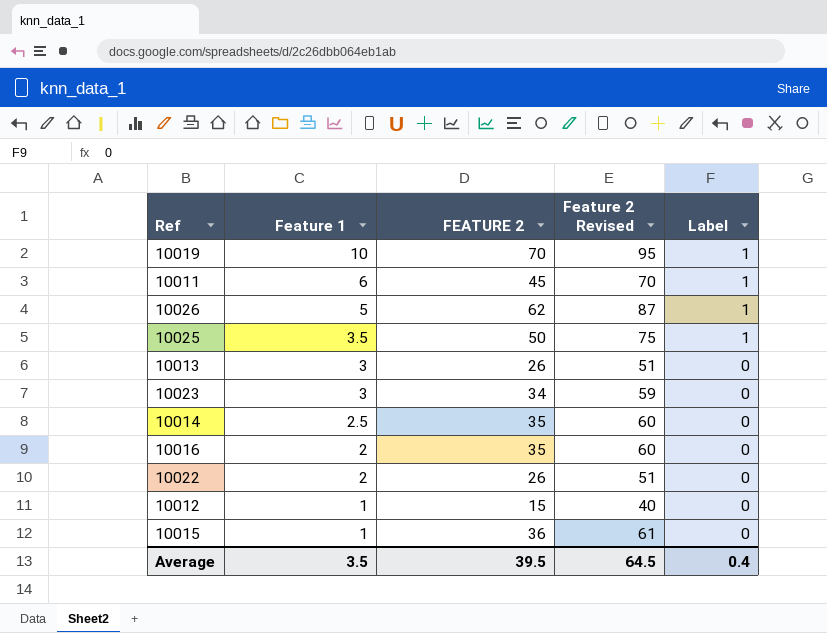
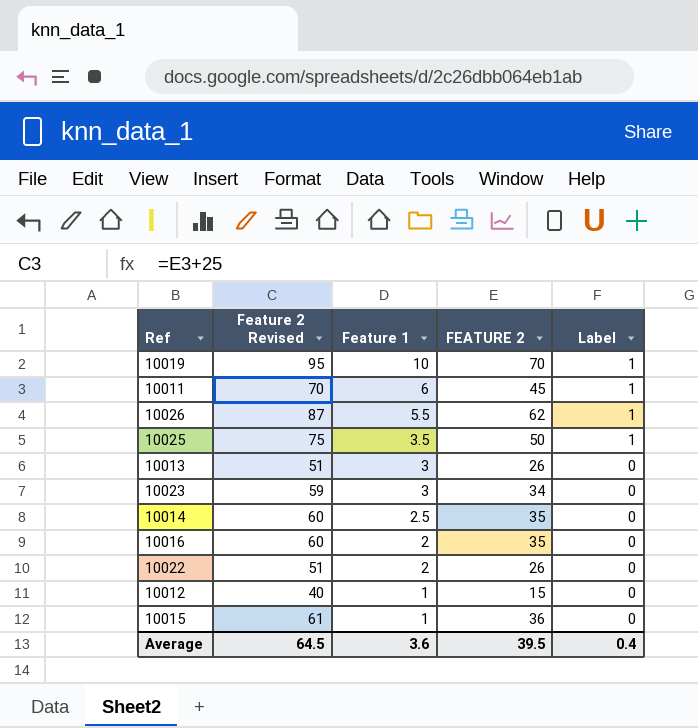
column Feature 2 Revised | position: 4 -> 2
10026 | Feature 1: 5 -> 5.5
Average | Feature 1: 3.5 -> 3.6

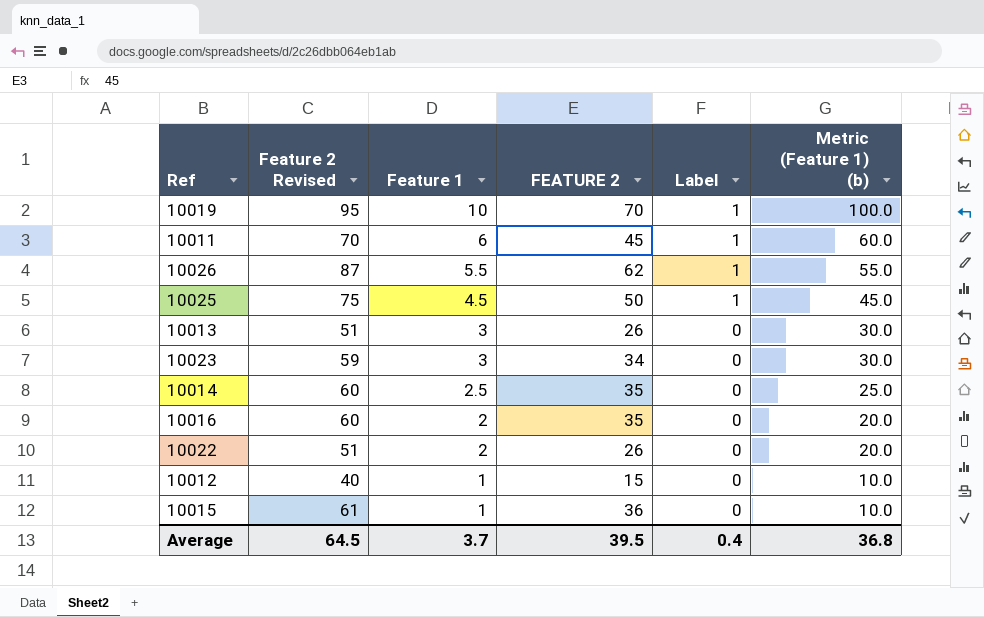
column Metric (Feature 1) (b) | formula: none -> [Feature 1] * 10
10025 | Feature 1: 3.5 -> 4.5
Average | Feature 1: 3.6 -> 3.7

